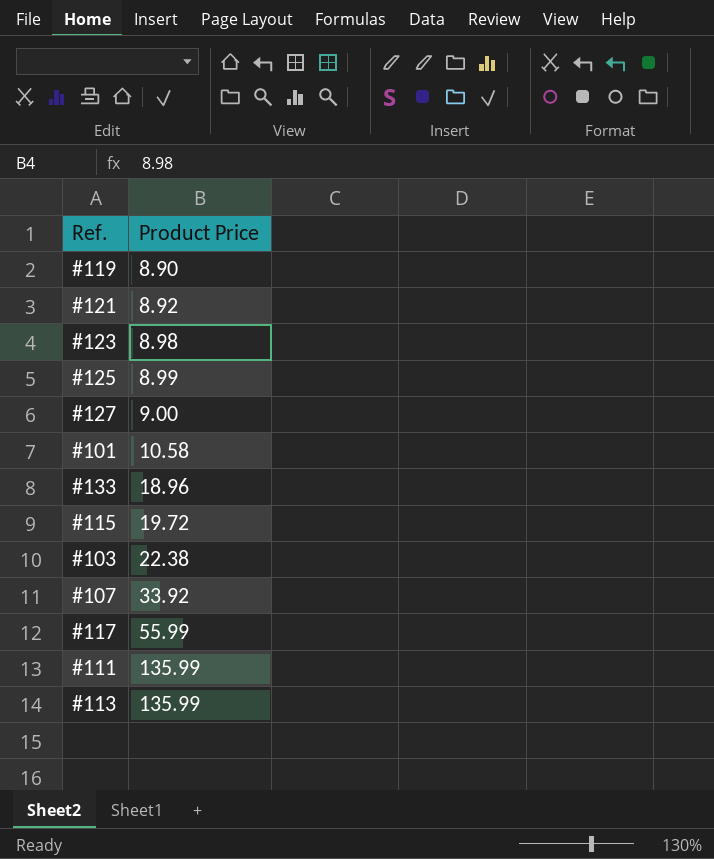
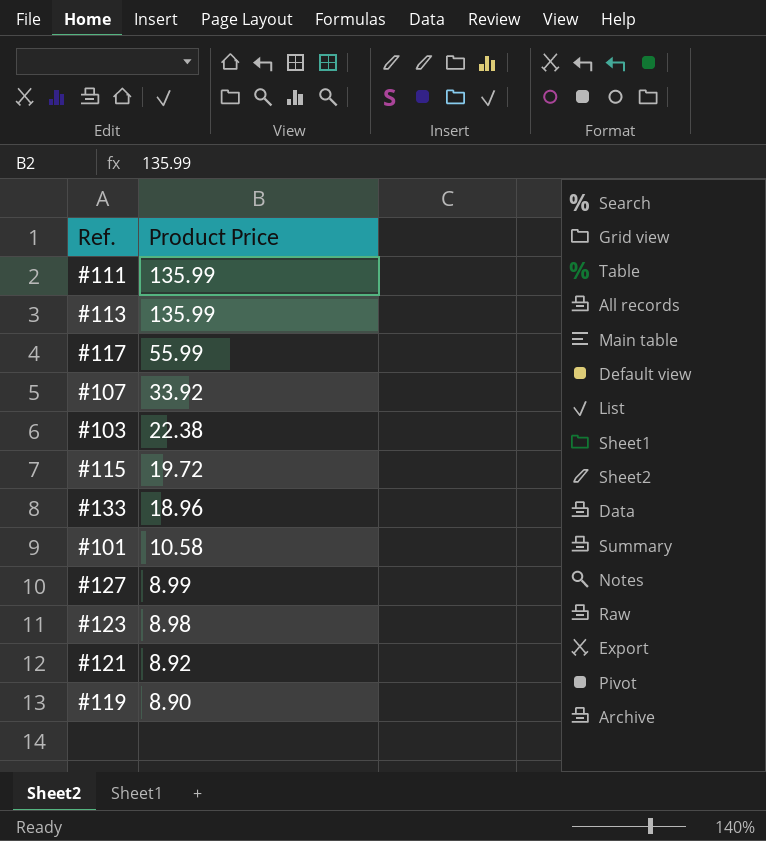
row order: Product Price ascending -> Product Price descending
row #125: 8.99 -> none
#127 | Product Price: 9.00 -> 8.99

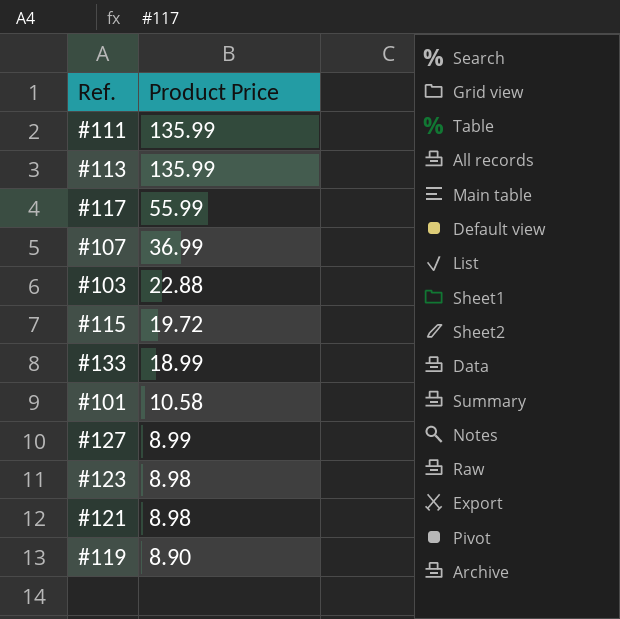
#107 | Product Price: 33.92 -> 36.99
#103 | Product Price: 22.38 -> 22.88
#133 | Product Price: 18.96 -> 18.99
#121 | Product Price: 8.92 -> 8.98

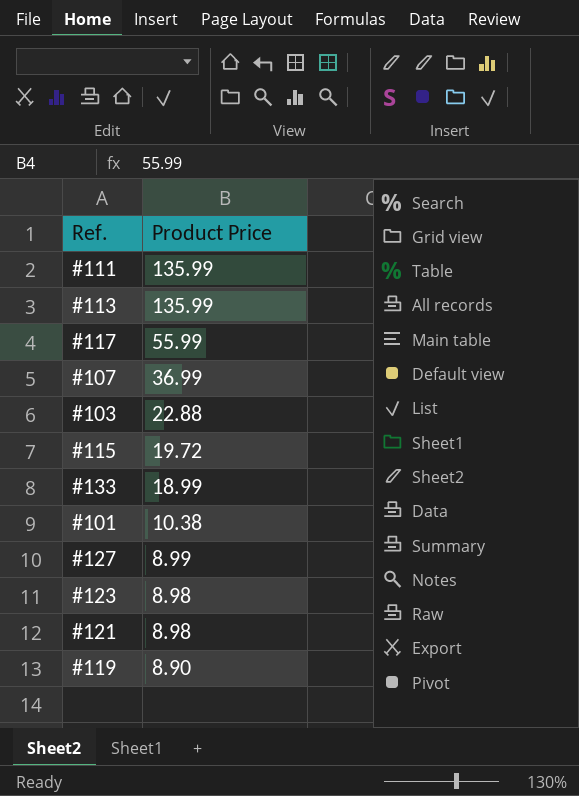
#101 | Product Price: 10.58 -> 10.38

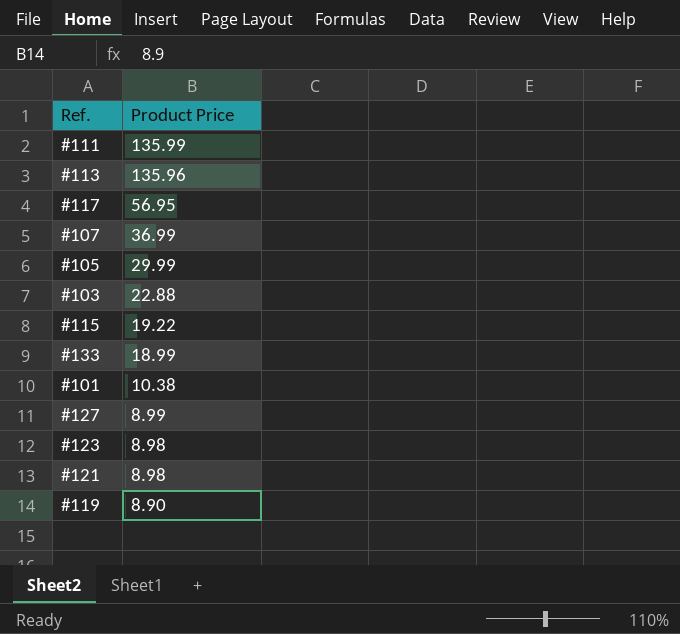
#113 | Product Price: 135.99 -> 135.96
#117 | Product Price: 55.99 -> 56.95
row #105: none -> 29.99
#115 | Product Price: 19.72 -> 19.22

